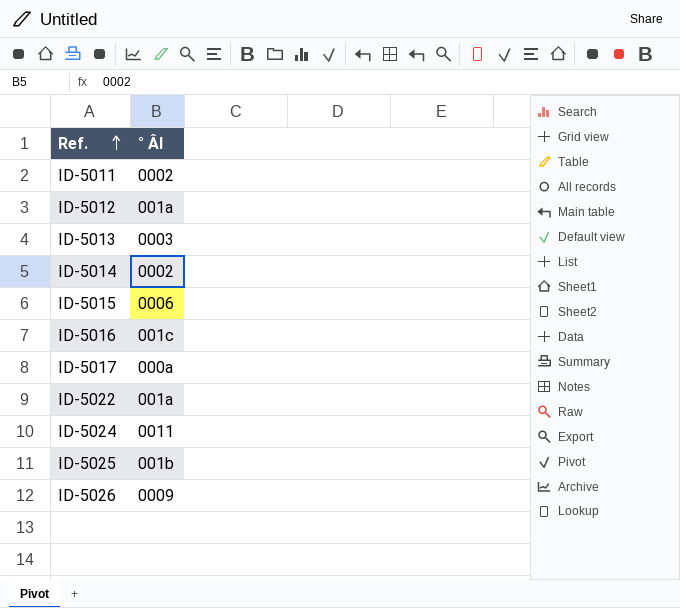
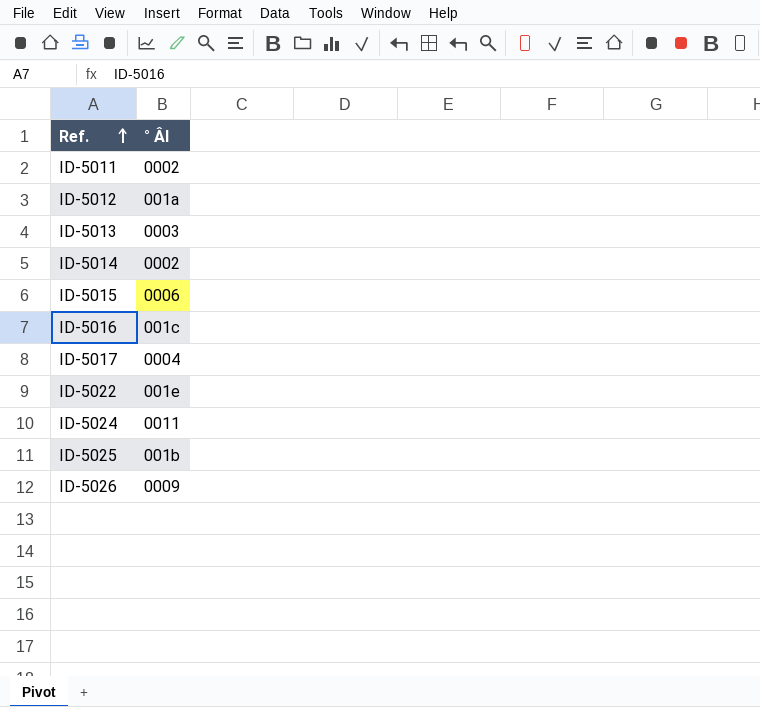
ID-5017 | ° ÂI: 000a -> 0004
ID-5022 | ° ÂI: 001a -> 001e

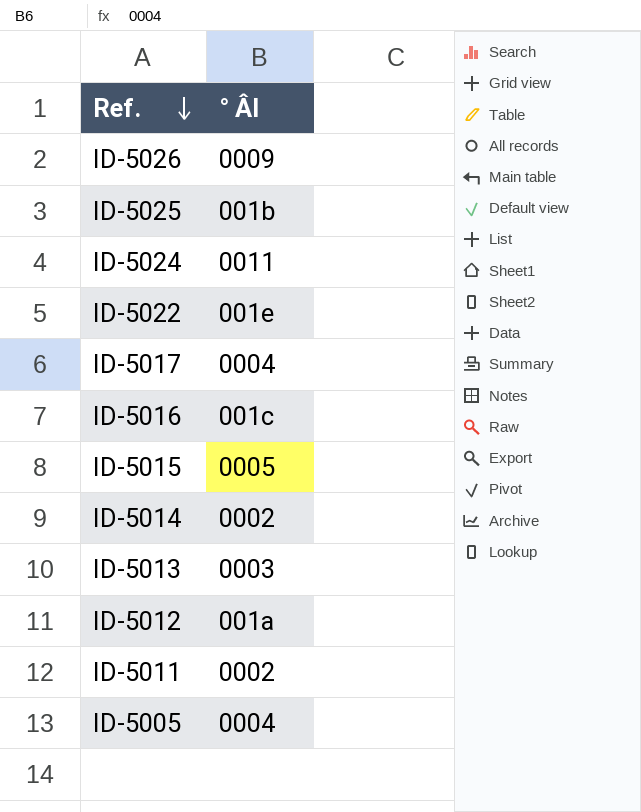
row order: Ref. ascending -> Ref. descending
ID-5015 | ° ÂI: 0006 -> 0005
row ID-5005: none -> 0004

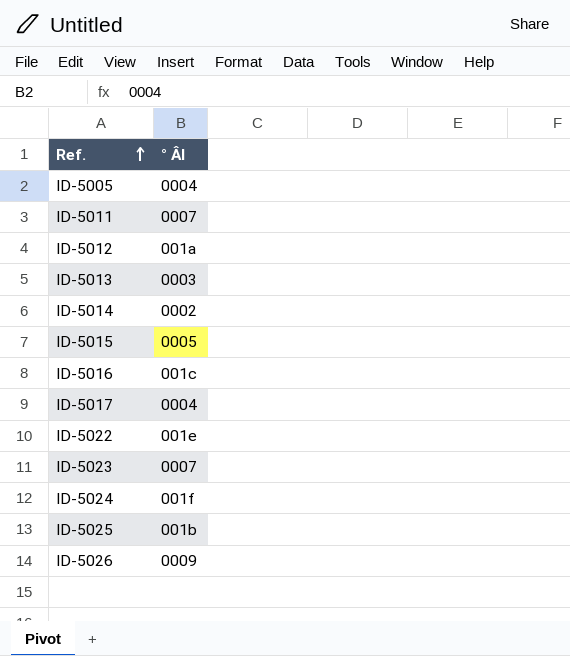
row order: Ref. descending -> Ref. ascending
ID-5011 | ° ÂI: 0002 -> 0007
row ID-5023: none -> 0007
ID-5024 | ° ÂI: 0011 -> 001f

